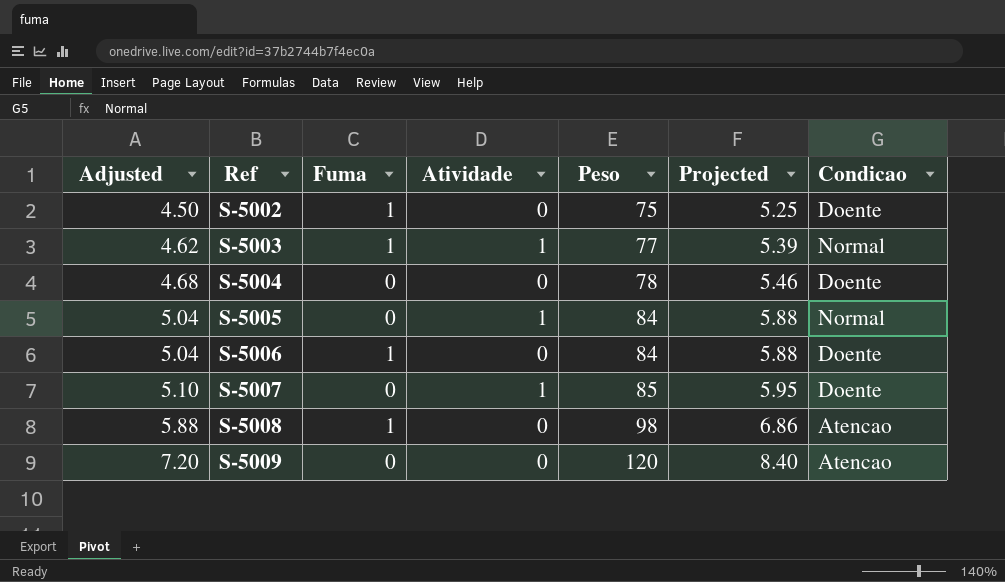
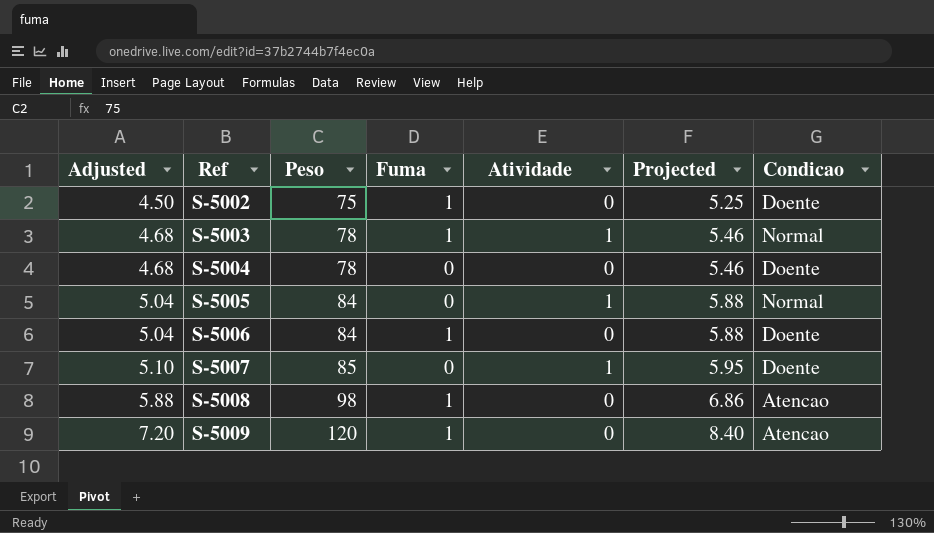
column Peso | position: 5 -> 3
S-5003 | Adjusted: 4.62 -> 4.68
S-5003 | Peso: 77 -> 78
S-5003 | Projected: 5.39 -> 5.46
S-5009 | Fuma: 0 -> 1

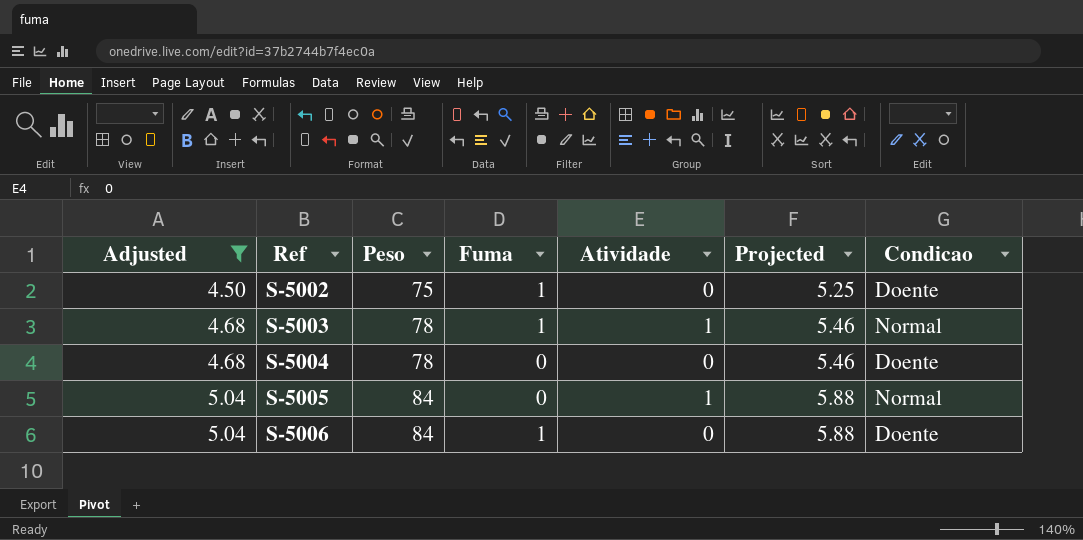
filter: none -> Adjusted <= 5.04

